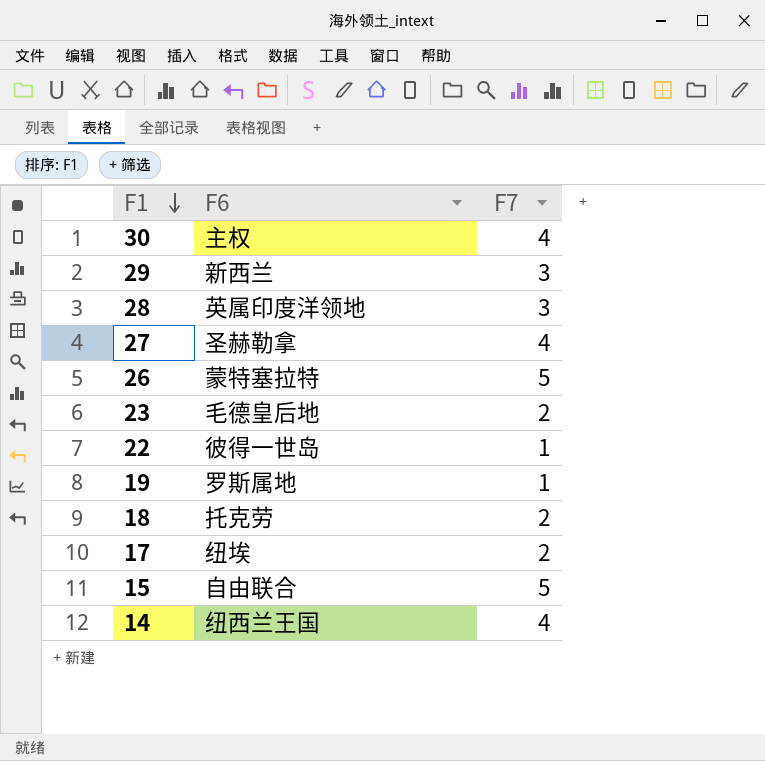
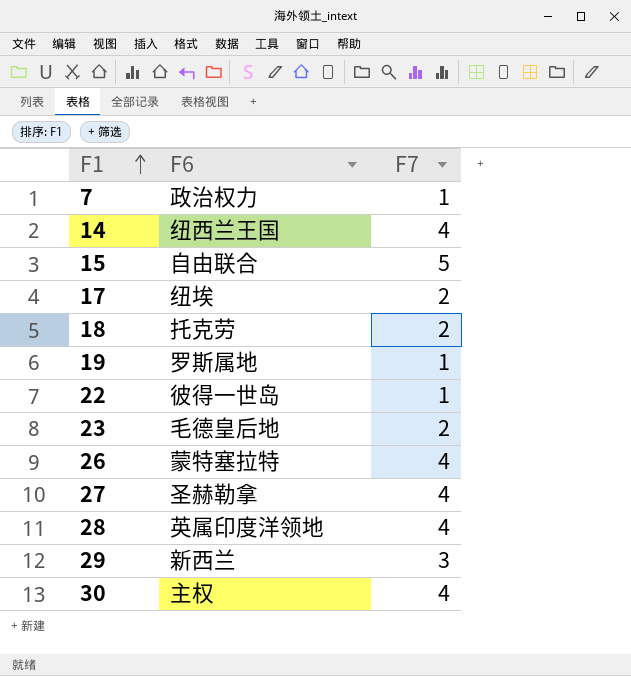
row order: F1 descending -> F1 ascending
row 7: none -> 政治权力 | 1
26 | F7: 5 -> 4
28 | F7: 3 -> 4

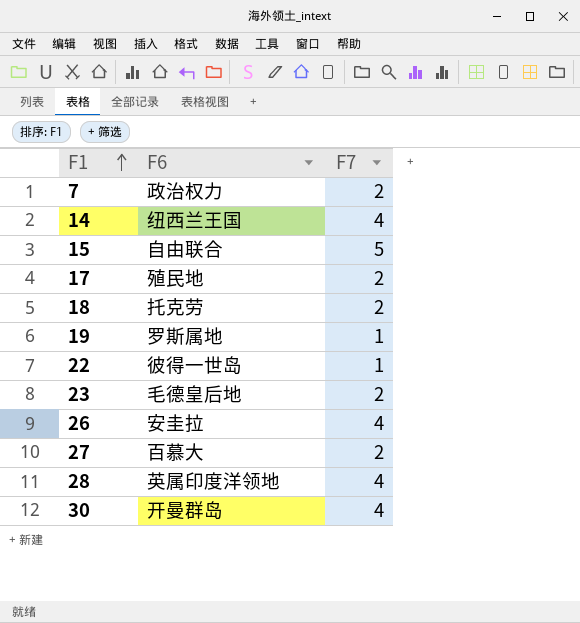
row 29: 新西兰 | 3 -> none
7 | F7: 1 -> 2
17 | F6: 纽埃 -> 殖民地
26 | F6: 蒙特塞拉特 -> 安圭拉
27 | F6: 圣赫勒拿 -> 百慕大
27 | F7: 4 -> 2
30 | F6: 主权 -> 开曼群岛

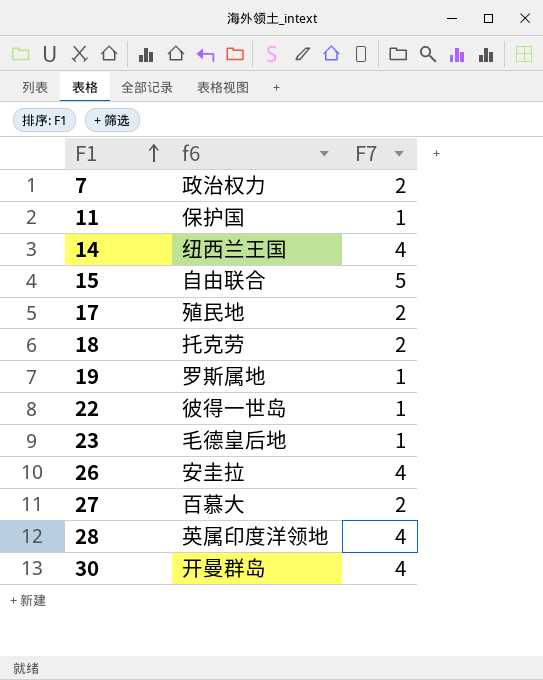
column name: F6 -> f6
row 11: none -> 保护国 | 1
23 | F7: 2 -> 1

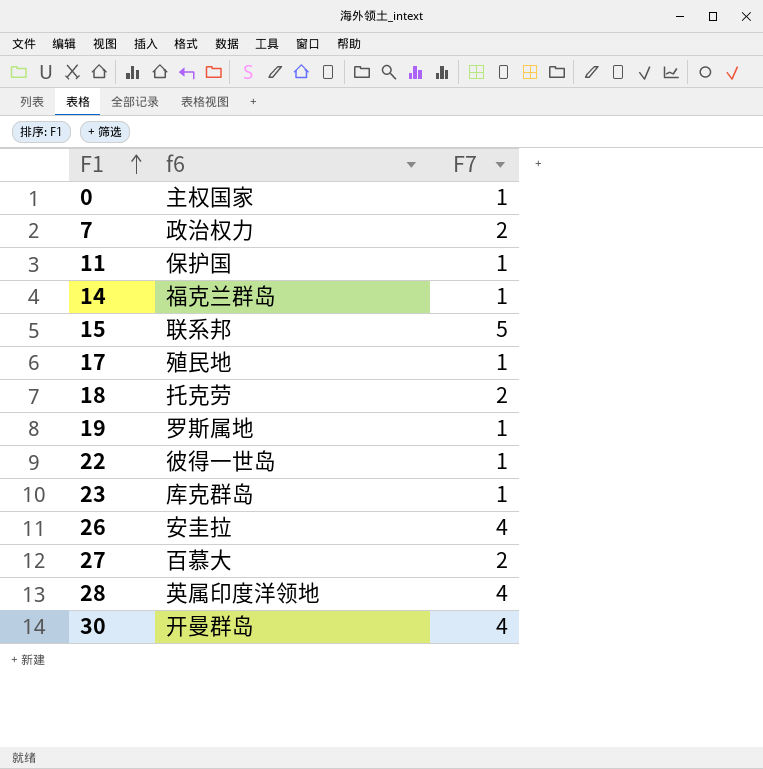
row 0: none -> 主权国家 | 1
14 | f6: 纽西兰王国 -> 福克兰群岛
14 | F7: 4 -> 1
15 | f6: 自由联合 -> 联系邦
17 | F7: 2 -> 1
23 | f6: 毛德皇后地 -> 库克群岛

